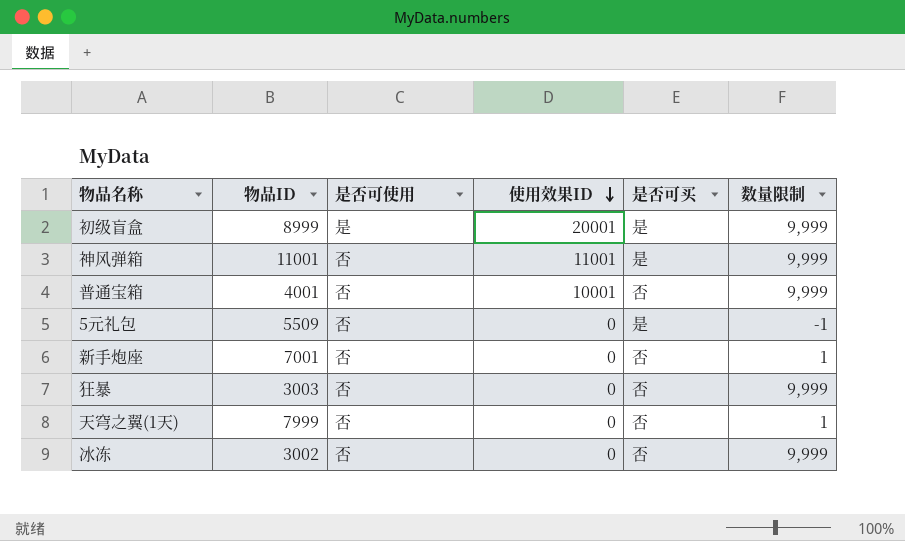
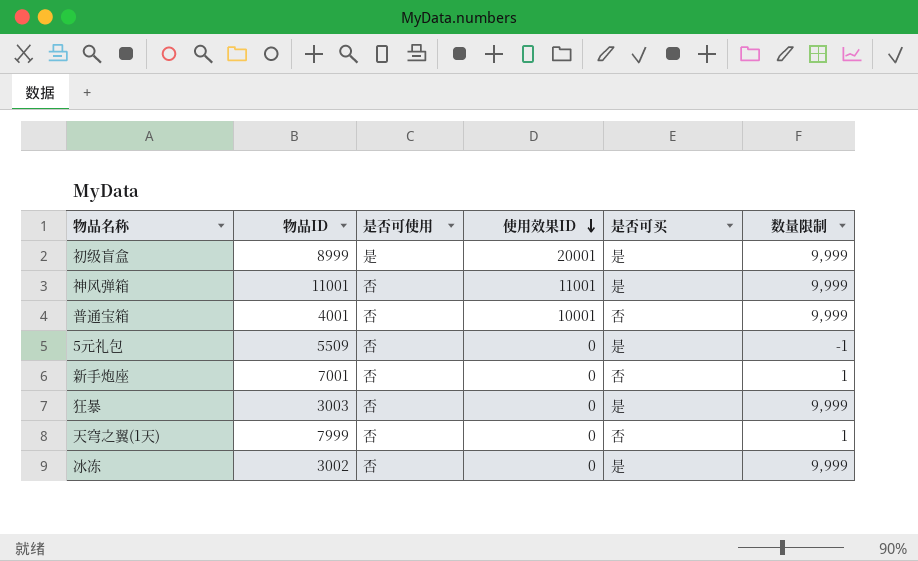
狂暴 | 是否可买: 否 -> 是
冰冻 | 是否可买: 否 -> 是

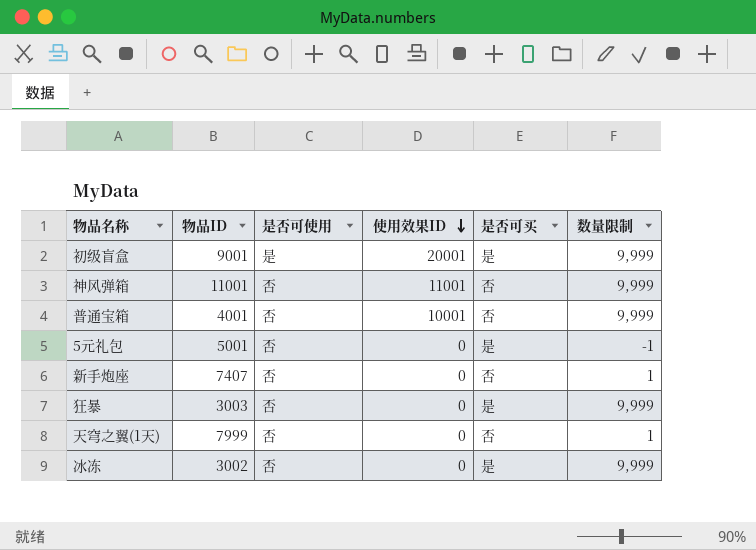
初级盲盒 | 物品ID: 8999 -> 9001
神风弹箱 | 是否可买: 是 -> 否
5元礼包 | 物品ID: 5509 -> 5001
新手炮座 | 物品ID: 7001 -> 7407

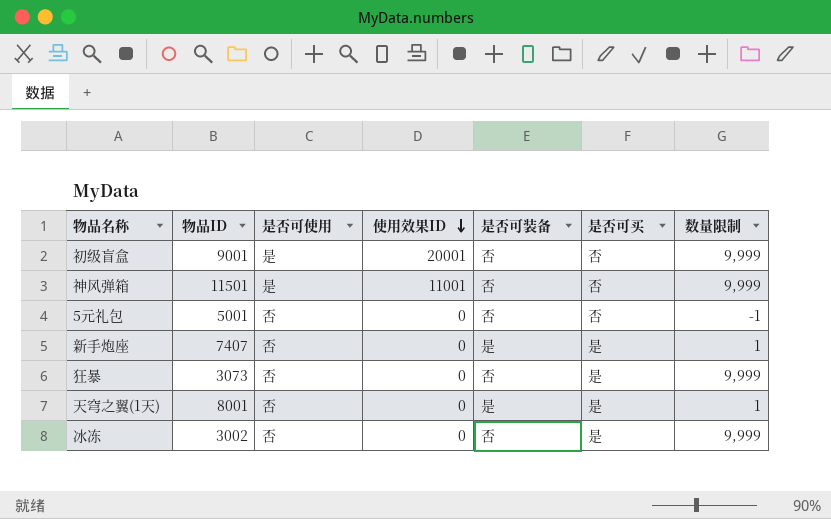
column 是否可装备 | position: none -> 5
row 普通宝箱: 4001 | 否 | 10001 | 否 | 9,999 -> none
初级盲盒 | 是否可买: 是 -> 否
神风弹箱 | 物品ID: 11001 -> 11501
神风弹箱 | 是否可使用: 否 -> 是
5元礼包 | 是否可买: 是 -> 否
新手炮座 | 是否可买: 否 -> 是
狂暴 | 物品ID: 3003 -> 3073
天穹之翼(1天) | 物品ID: 7999 -> 8001
天穹之翼(1天) | 是否可买: 否 -> 是

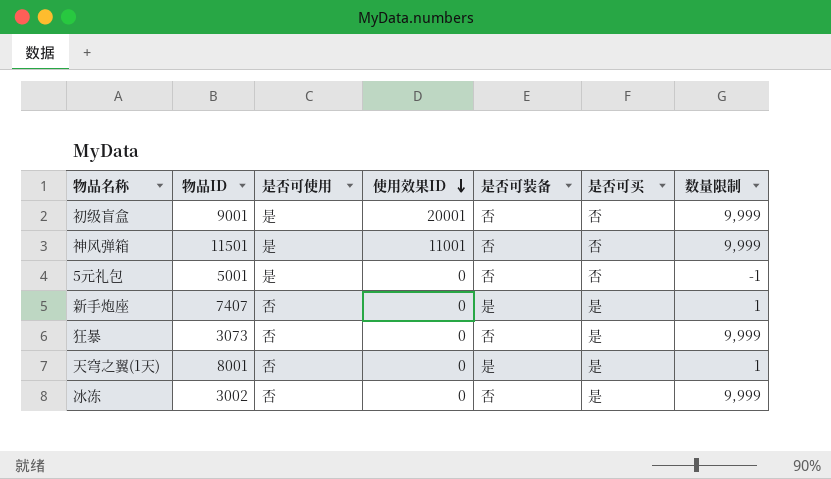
5元礼包 | 是否可使用: 否 -> 是

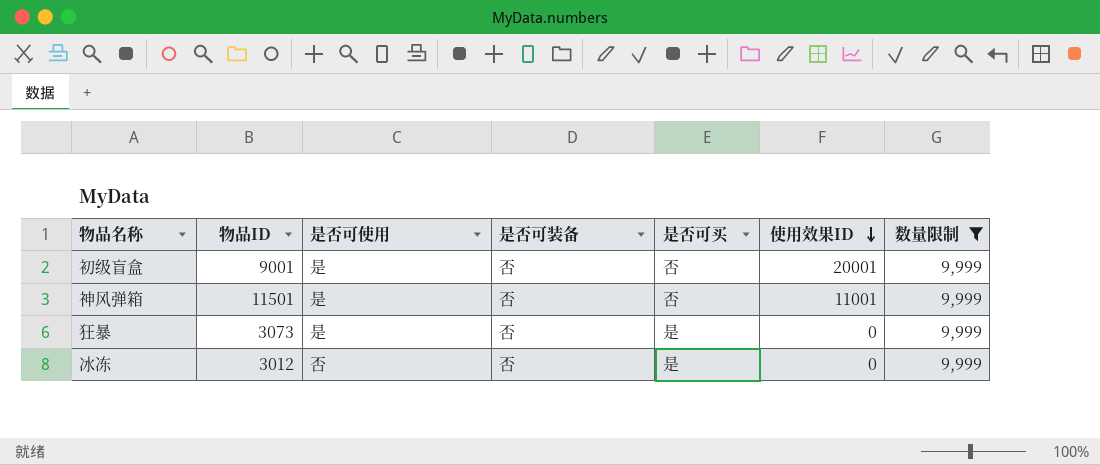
filter: none -> 数量限制 = 9,999
column 使用效果ID | position: 4 -> 6
狂暴 | 是否可使用: 否 -> 是
冰冻 | 物品ID: 3002 -> 3012

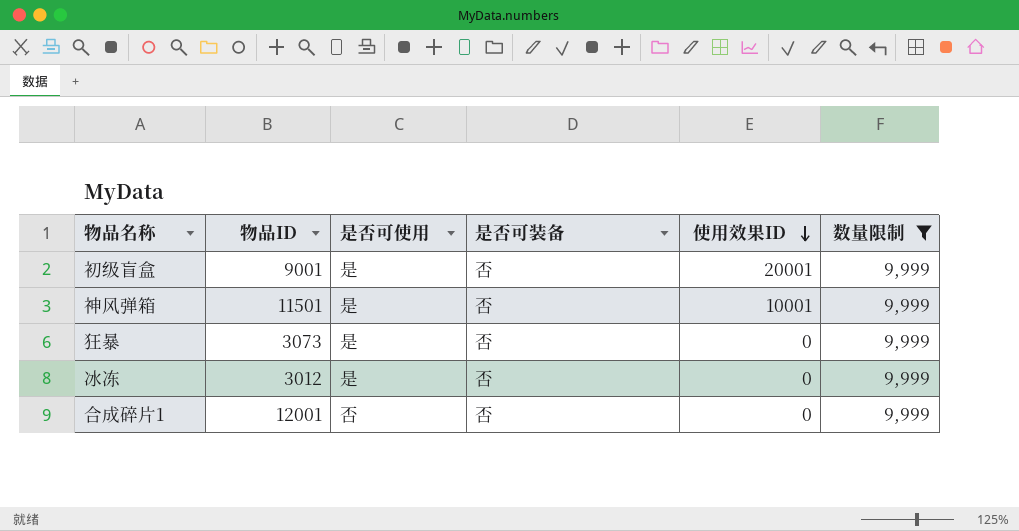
column 是否可买 | position: 5 -> none
神风弹箱 | 使用效果ID: 11001 -> 10001
冰冻 | 是否可使用: 否 -> 是
row 合成碎片1: none -> 12001 | 否 | 否 | 0 | 9,999

